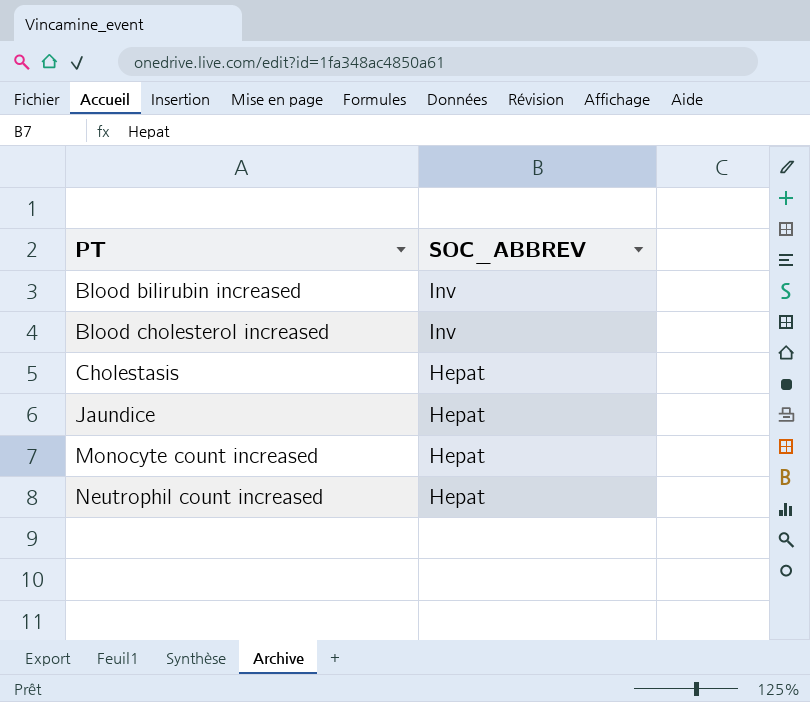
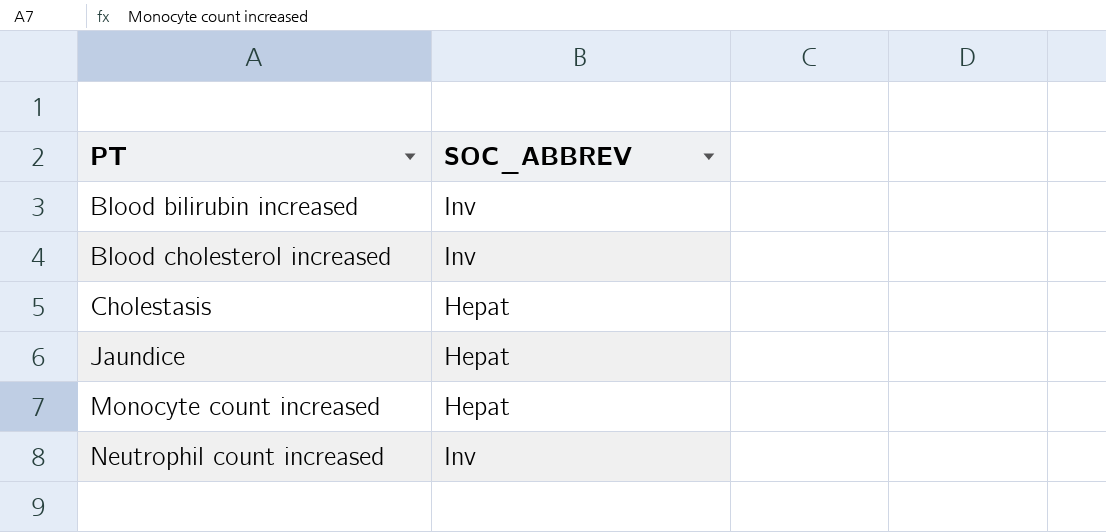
Neutrophil count increased | SOC_ABBREV: Hepat -> Inv

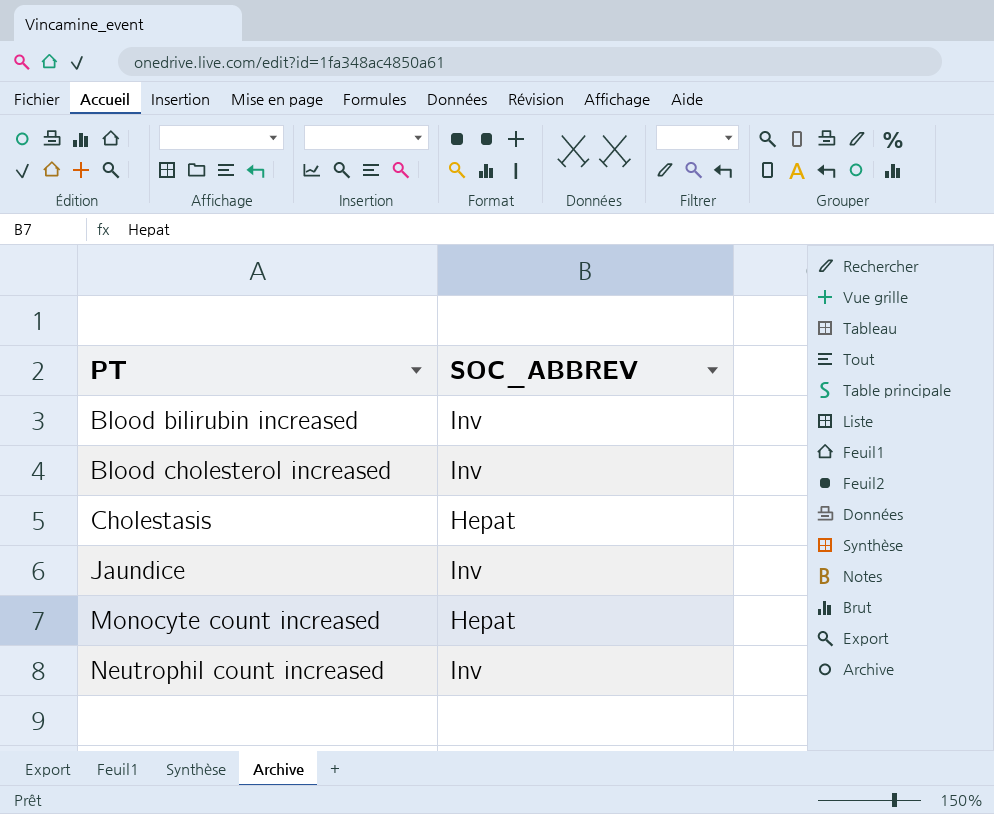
Jaundice | SOC_ABBREV: Hepat -> Inv

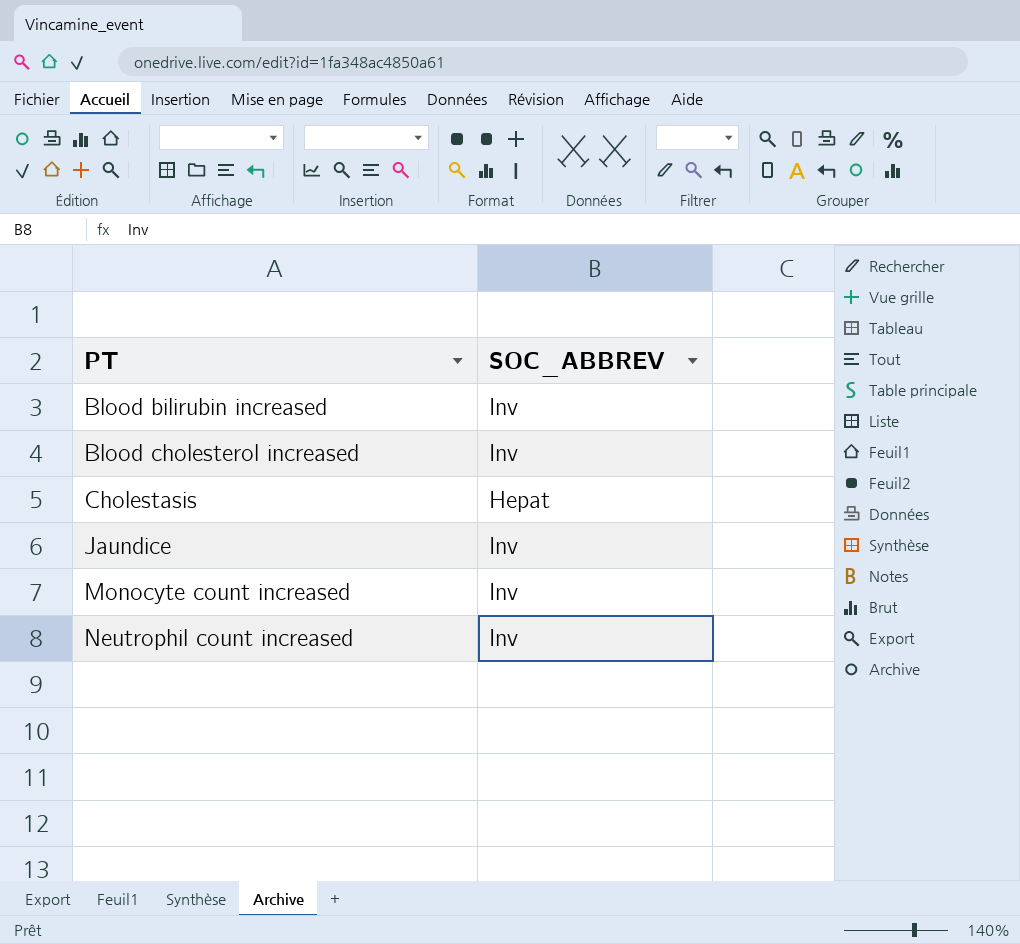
Monocyte count increased | SOC_ABBREV: Hepat -> Inv

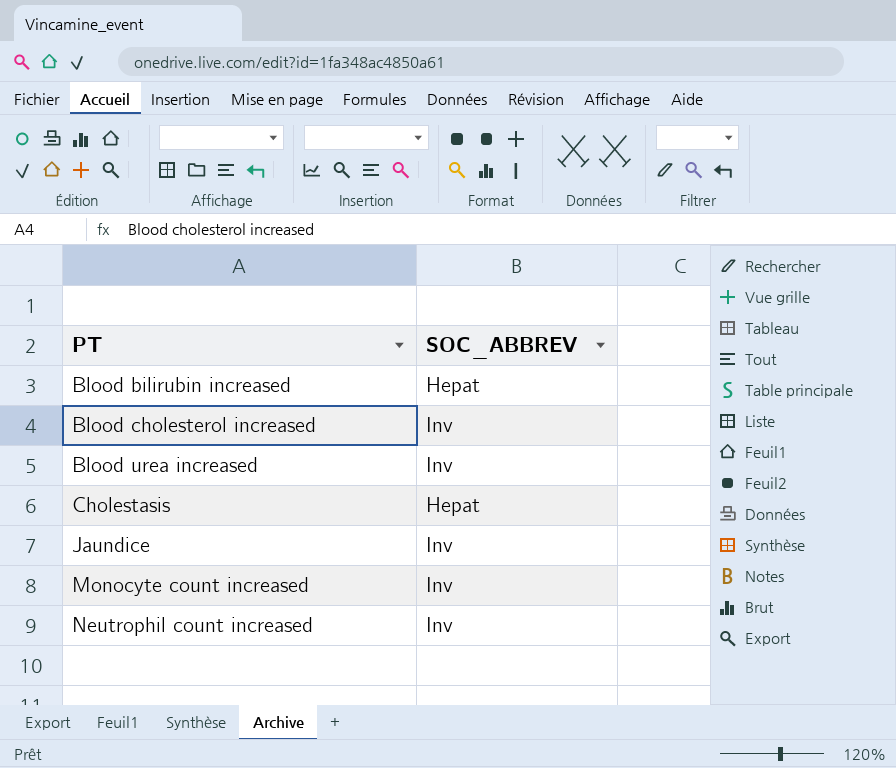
Blood bilirubin increased | SOC_ABBREV: Inv -> Hepat
row Blood urea increased: none -> Inv

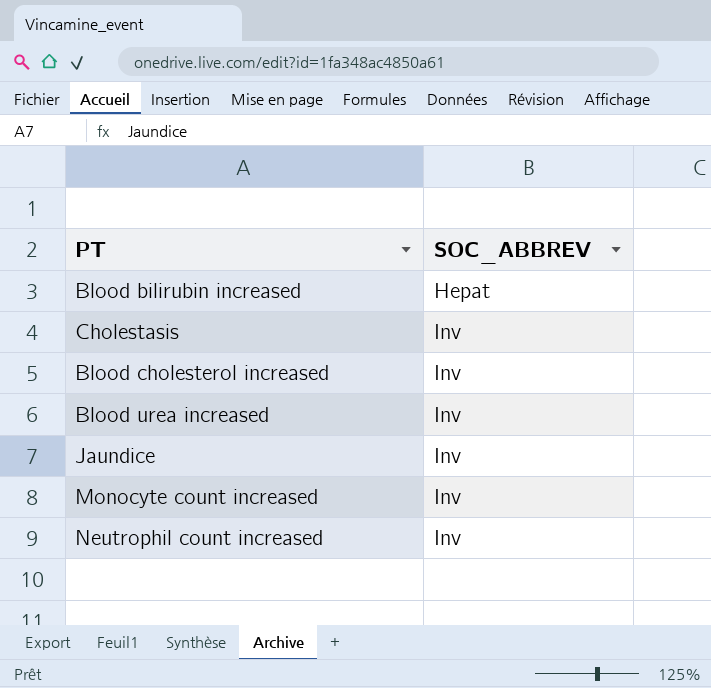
row order: PT ascending -> SOC_ABBREV ascending
Cholestasis | SOC_ABBREV: Hepat -> Inv

